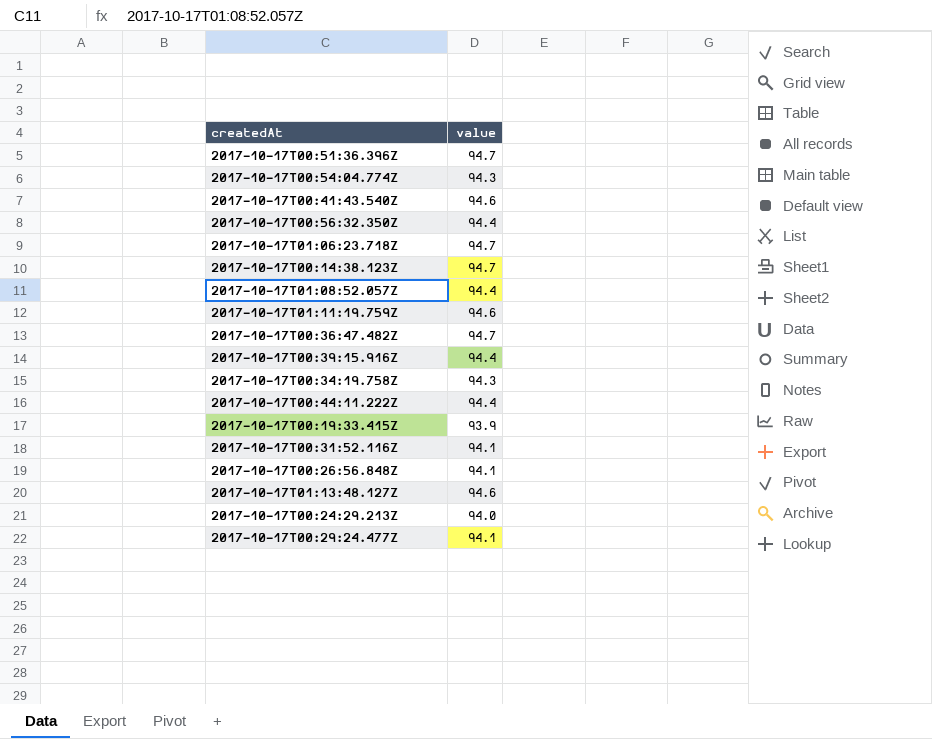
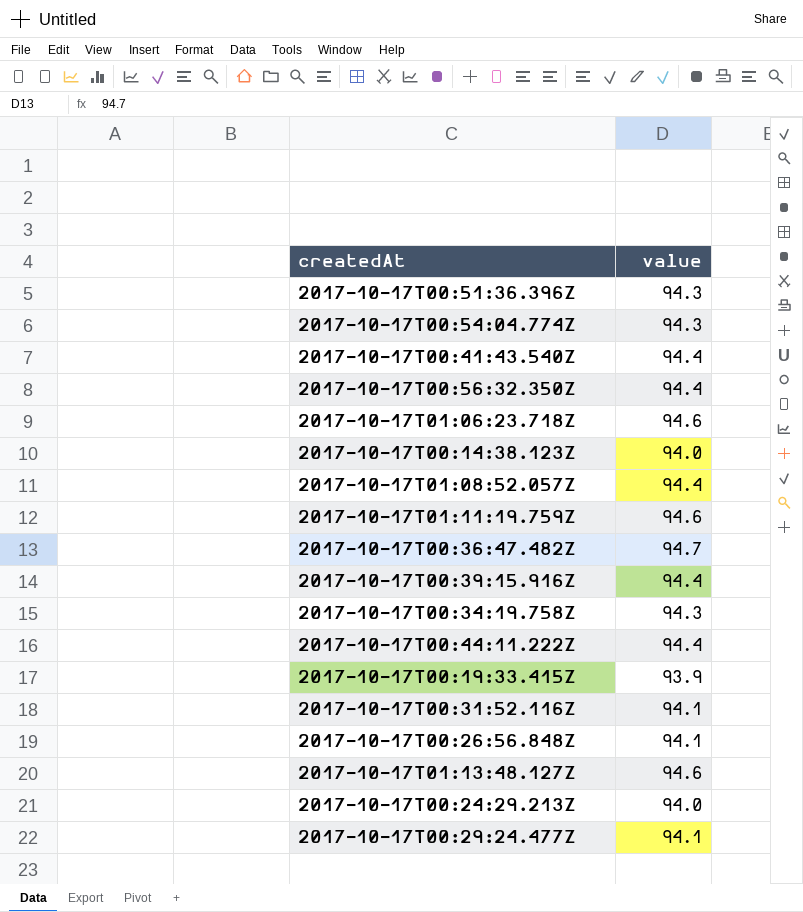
2017-10-17T00:51:36.396Z | value: 94.7 -> 94.3
2017-10-17T00:41:43.540Z | value: 94.6 -> 94.4
2017-10-17T01:06:23.718Z | value: 94.7 -> 94.6
2017-10-17T00:14:38.123Z | value: 94.7 -> 94.0

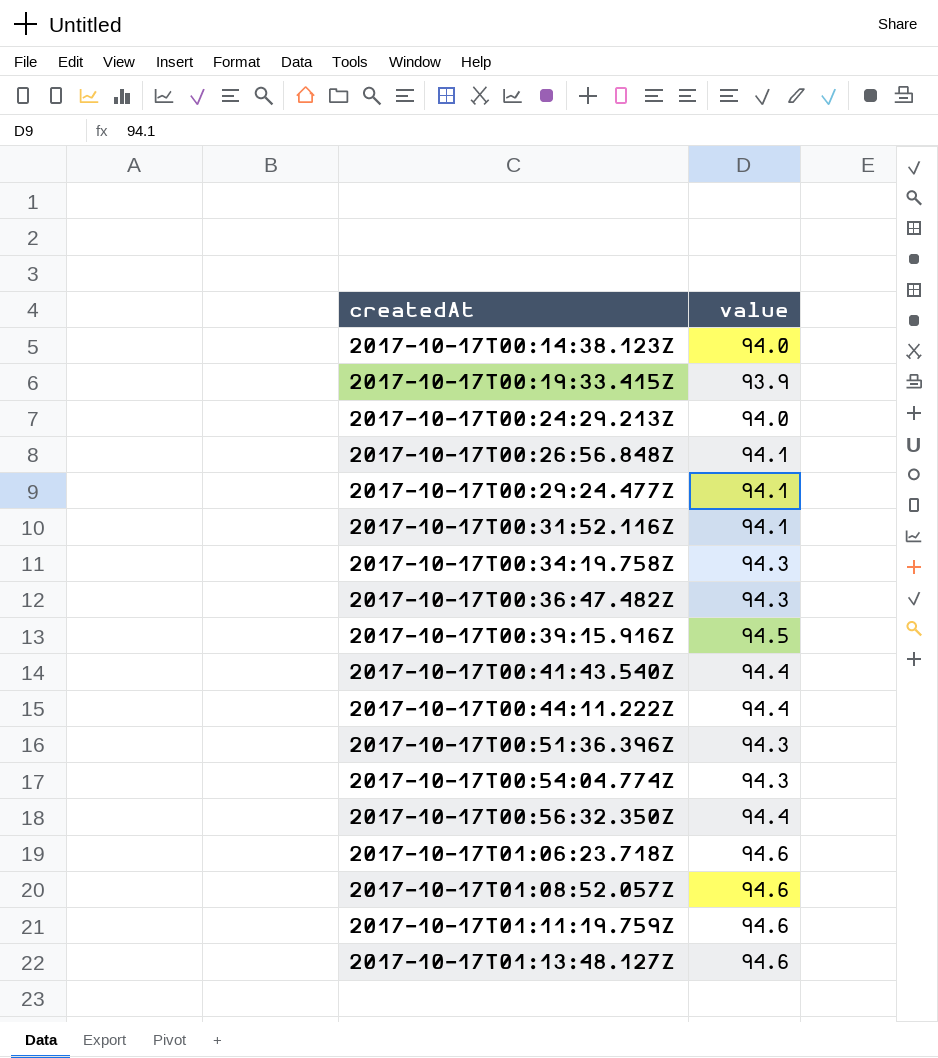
row order: none -> createdAt ascending
2017-10-17T00:36:47.482Z | value: 94.7 -> 94.3
2017-10-17T00:39:15.916Z | value: 94.4 -> 94.5
2017-10-17T01:08:52.057Z | value: 94.4 -> 94.6

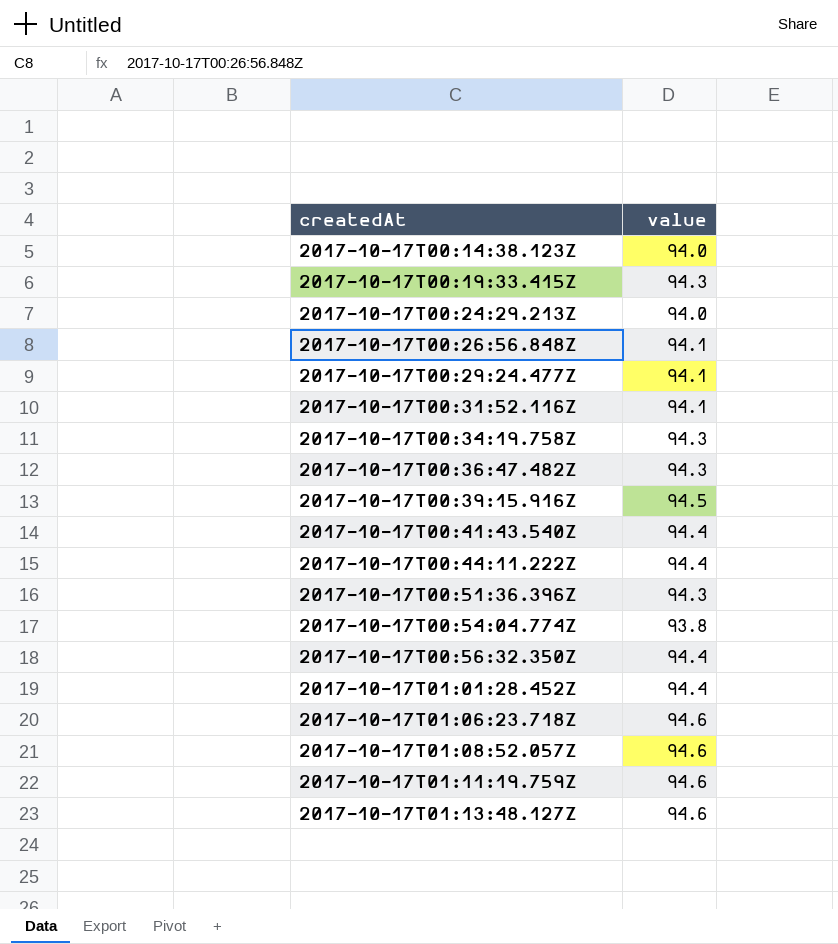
2017-10-17T00:19:33.415Z | value: 93.9 -> 94.3
2017-10-17T00:54:04.774Z | value: 94.3 -> 93.8
row 2017-10-17T01:01:28.452Z: none -> 94.4

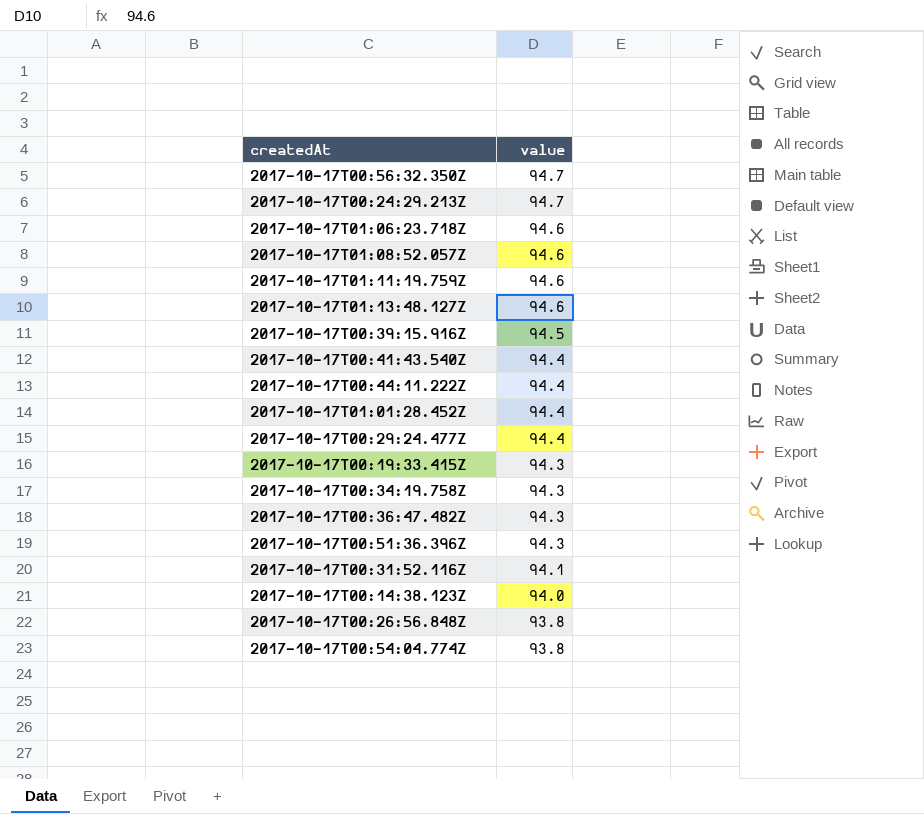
row order: createdAt ascending -> value descending
2017-10-17T00:56:32.350Z | value: 94.4 -> 94.7
2017-10-17T00:24:29.213Z | value: 94.0 -> 94.7
2017-10-17T00:29:24.477Z | value: 94.1 -> 94.4
2017-10-17T00:26:56.848Z | value: 94.1 -> 93.8

